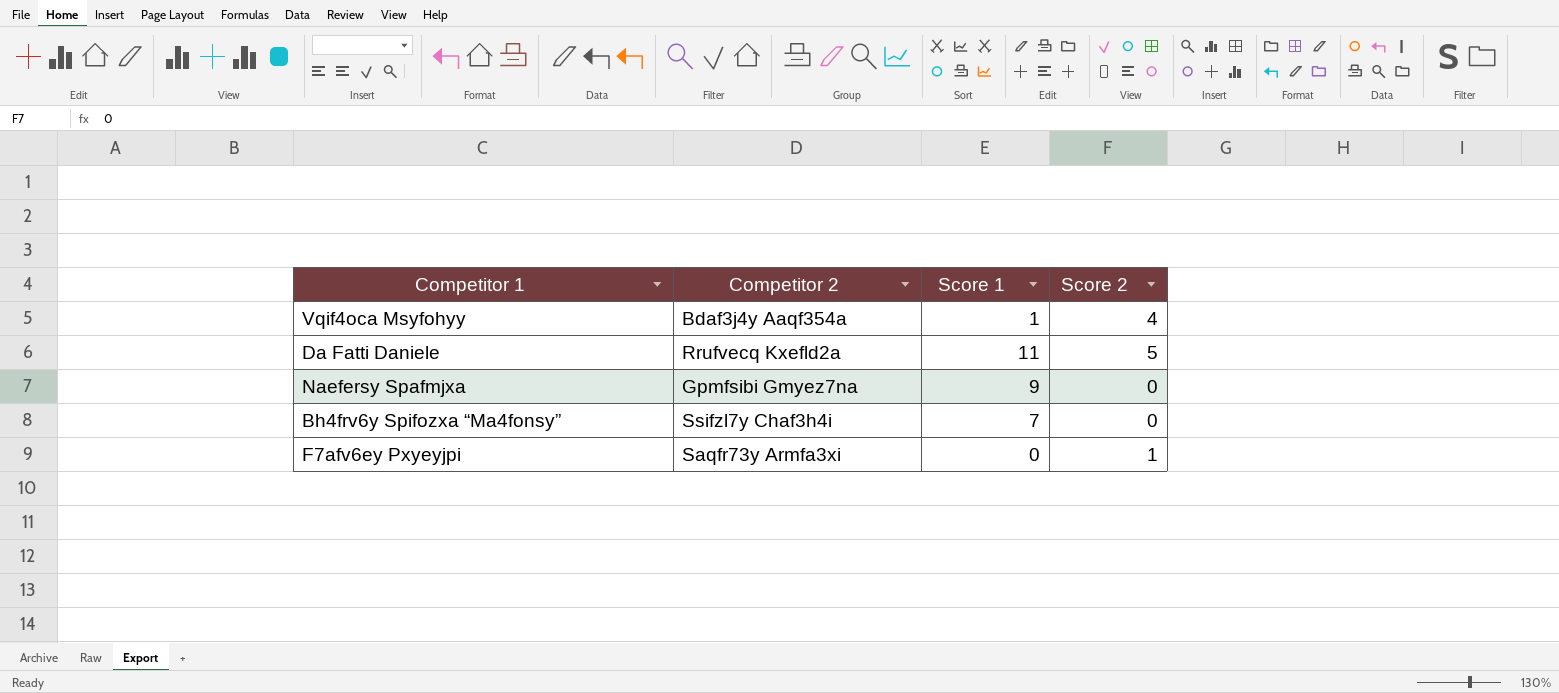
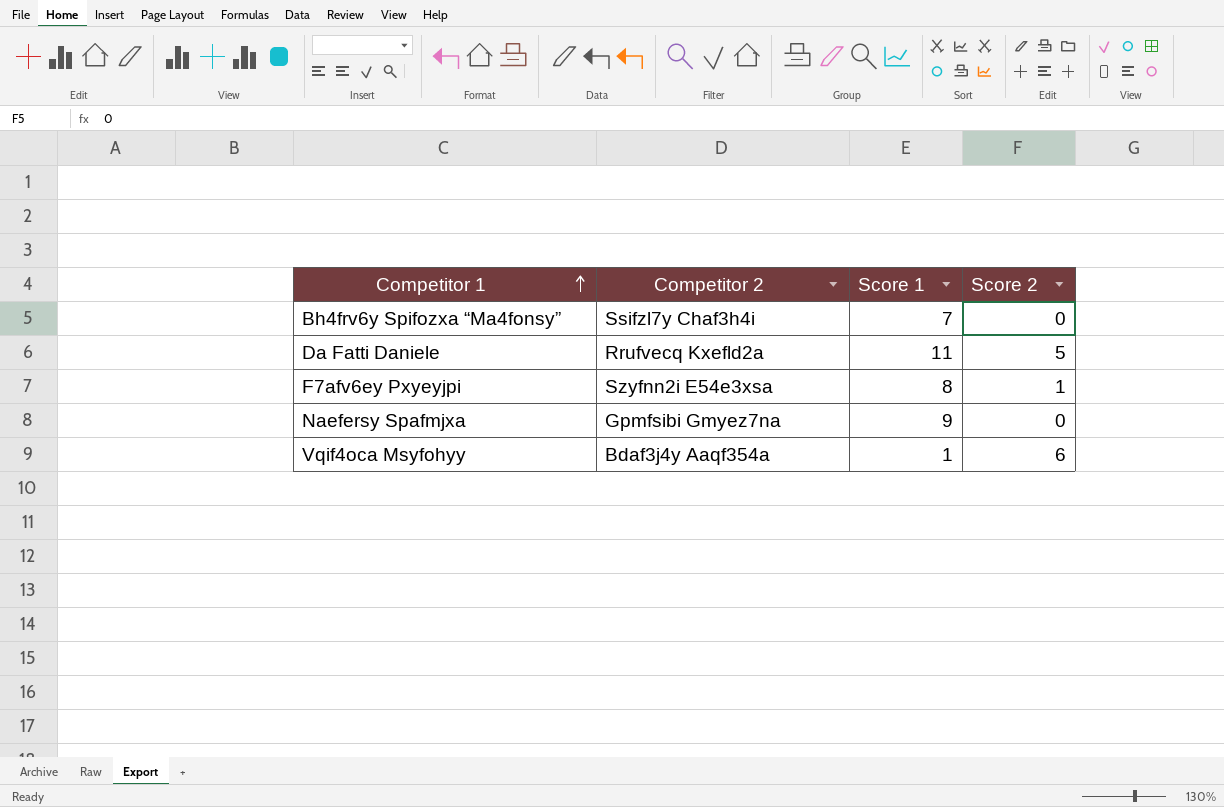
row order: none -> Competitor 1 ascending
F7afv6ey Pxyeyjpi | Competitor 2: Saqfr73y Armfa3xi -> Szyfnn2i E54e3xsa
F7afv6ey Pxyeyjpi | Score 1: 0 -> 8
Vqif4oca Msyfohyy | Score 2: 4 -> 6

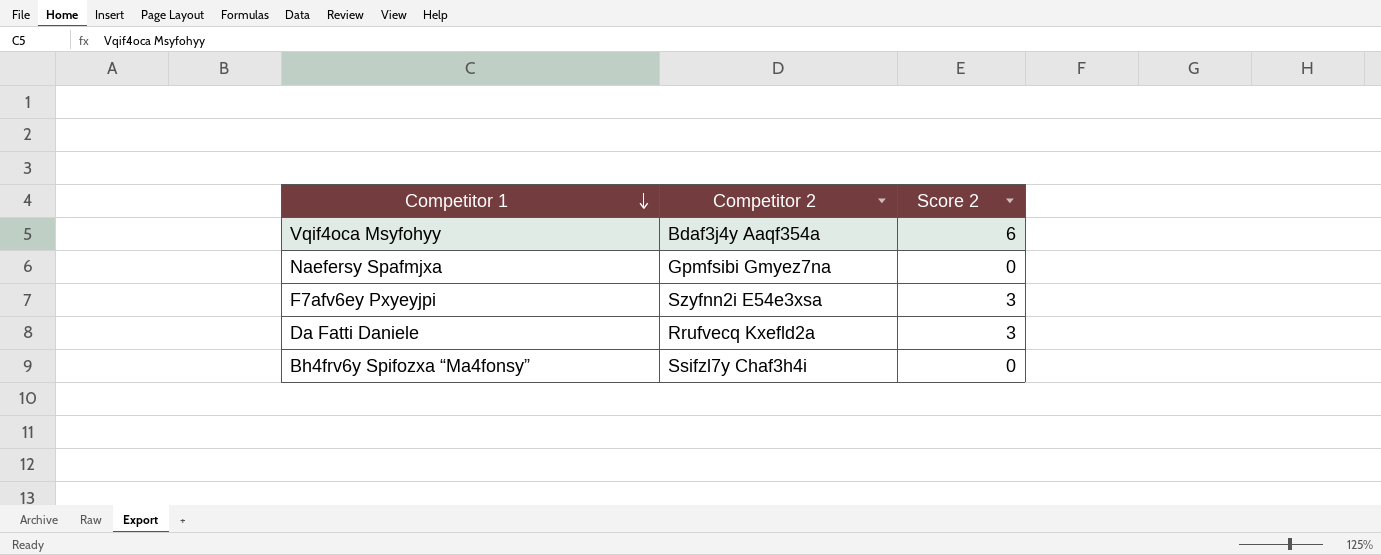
row order: Competitor 1 ascending -> Competitor 1 descending
column Score 1 | position: 3 -> none
F7afv6ey Pxyeyjpi | Score 2: 1 -> 3
Da Fatti Daniele | Score 2: 5 -> 3

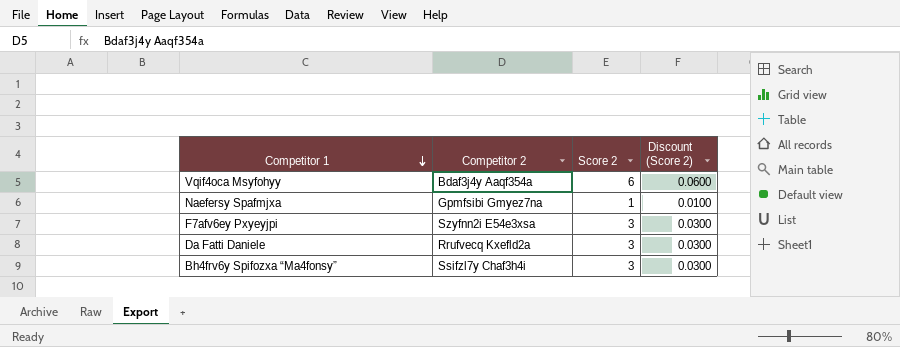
column Discount (Score 2) | formula: none -> [Score 2] * 0.01
Naefersy Spafmjxa | Score 2: 0 -> 1
Bh4frv6y Spifozxa “Ma4fonsy” | Score 2: 0 -> 3

